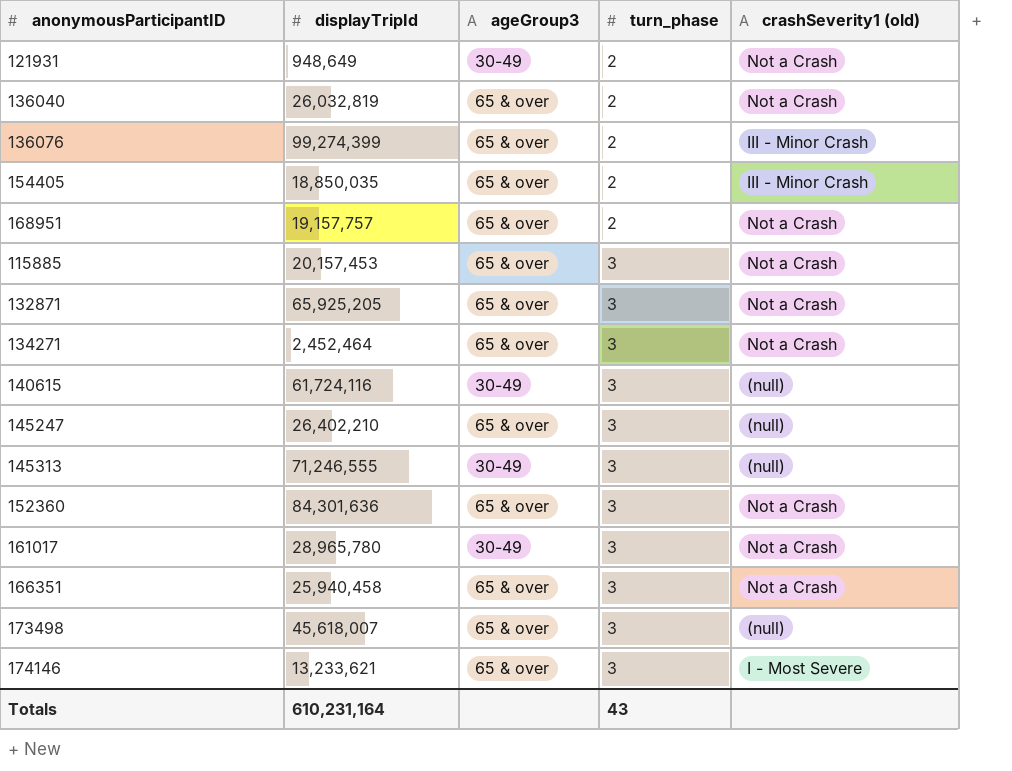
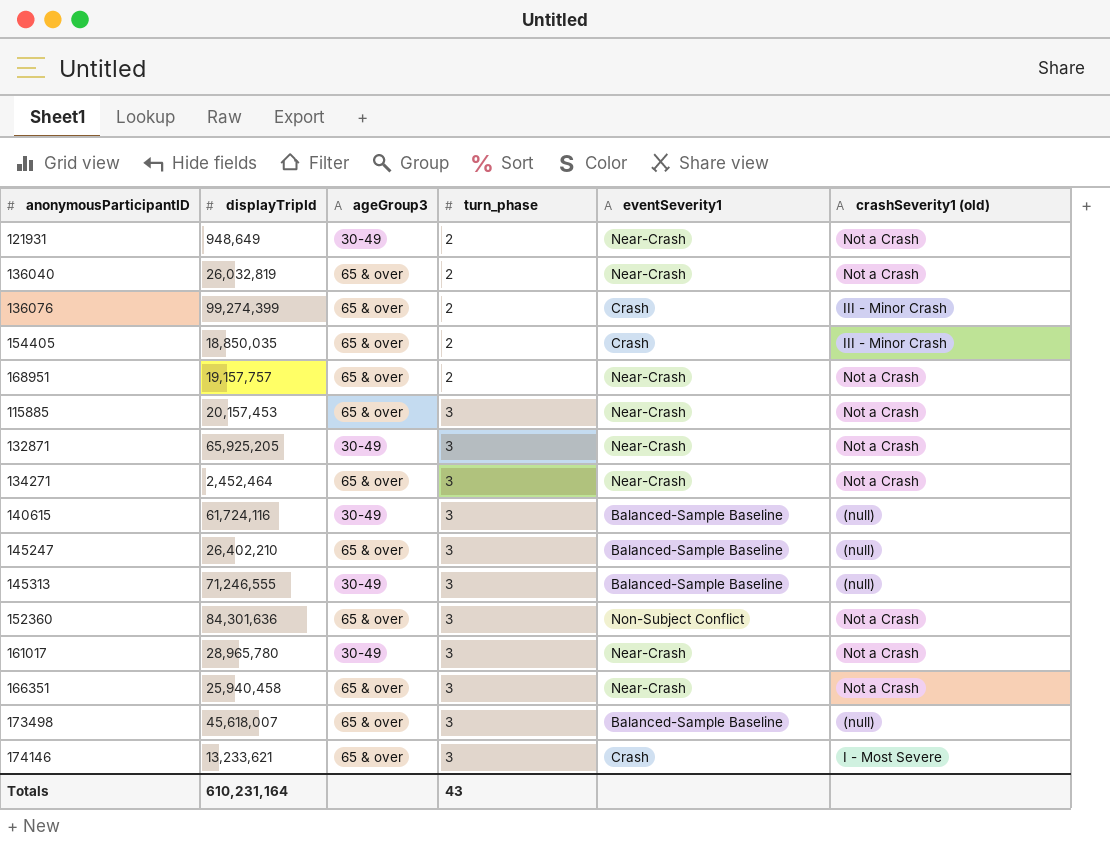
column eventSeverity1 | position: none -> 5
132871 | ageGroup3: 65 & over -> 30-49

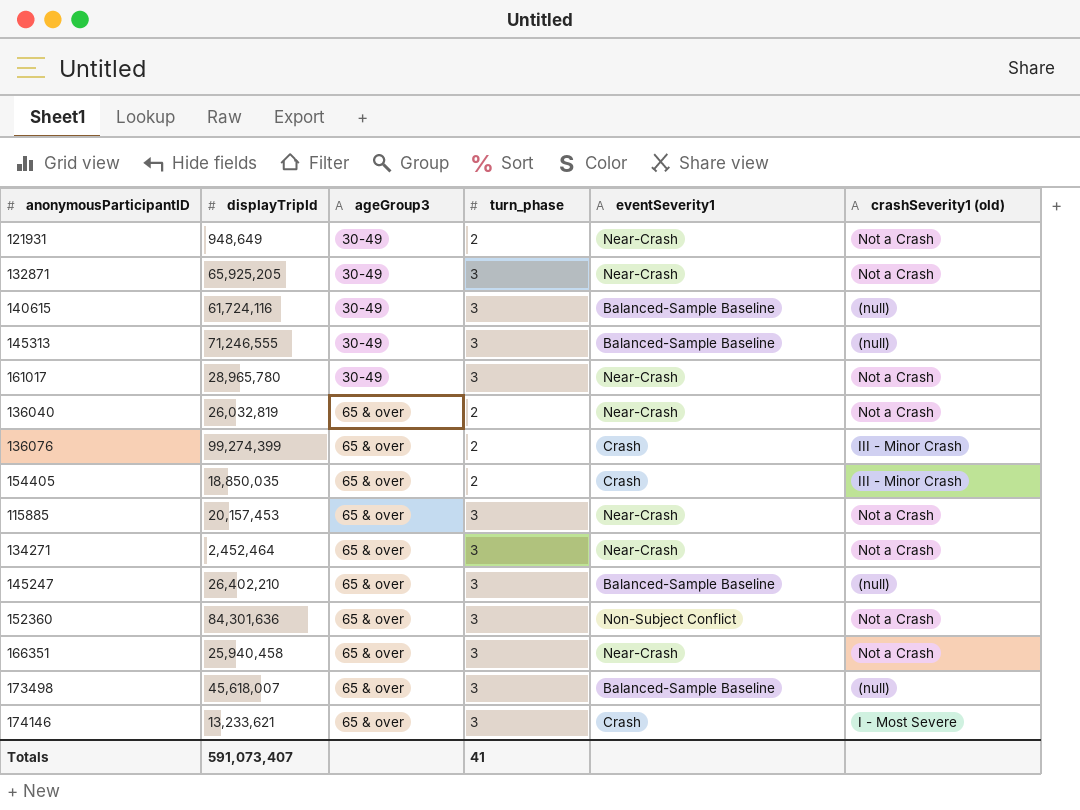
row order: turn_phase ascending -> ageGroup3 ascending
row 168951: 19,157,757 | 65 & over | 2 | Near-Crash | Not a Crash -> none
Totals | displayTripId: 610,231,164 -> 591,073,407
Totals | turn_phase: 43 -> 41

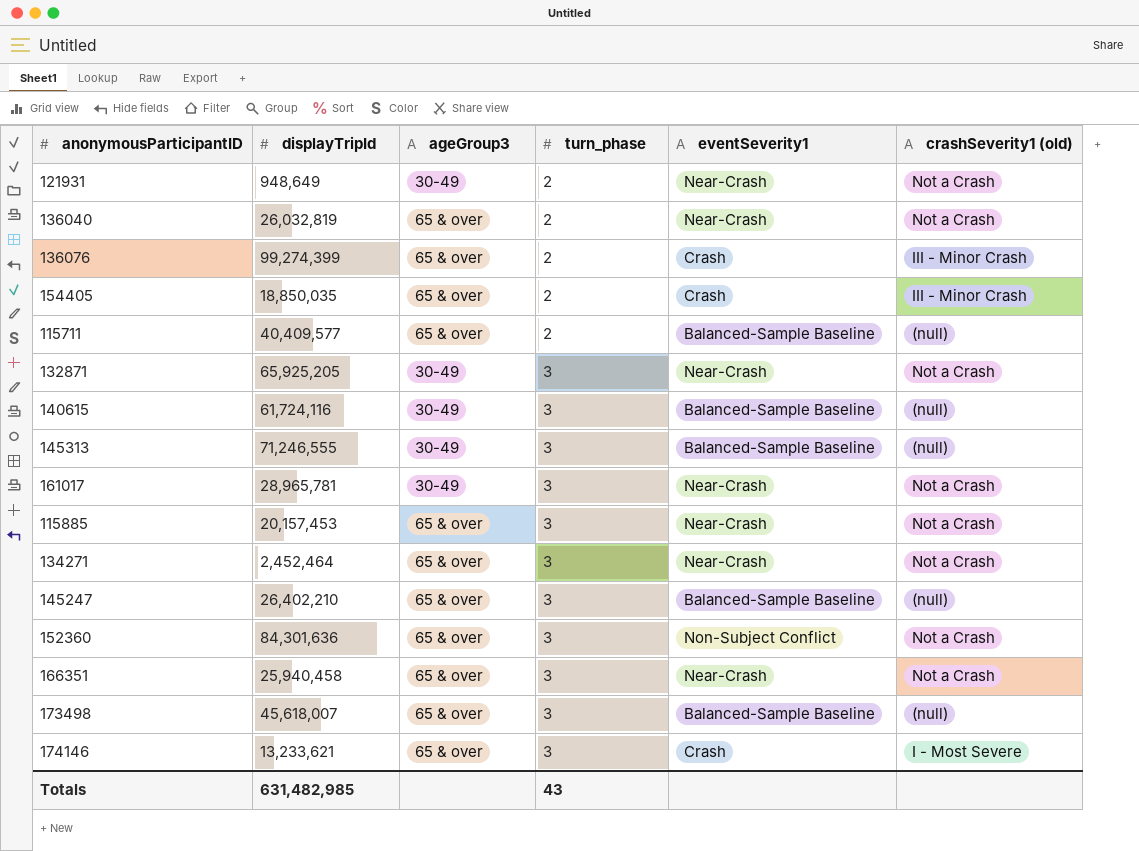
row order: ageGroup3 ascending -> turn_phase ascending
row 115711: none -> 40,409,577 | 65 & over | 2 | Balanced-Sample Baseline | (null)
161017 | displayTripId: 28,965,780 -> 28,965,781
Totals | displayTripId: 591,073,407 -> 631,482,985
Totals | turn_phase: 41 -> 43

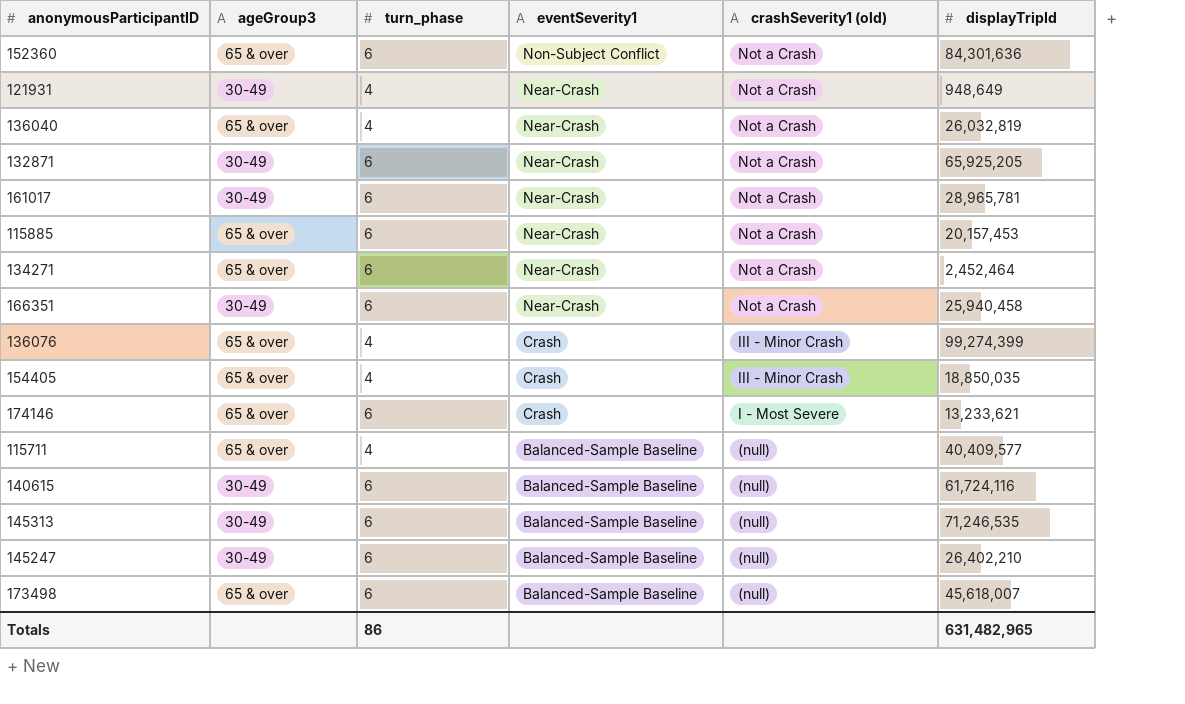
row order: turn_phase ascending -> eventSeverity1 descending
column displayTripId | position: 2 -> 6
152360 | turn_phase: 3 -> 6
121931 | turn_phase: 2 -> 4
136040 | turn_phase: 2 -> 4
132871 | turn_phase: 3 -> 6
161017 | turn_phase: 3 -> 6
115885 | turn_phase: 3 -> 6
134271 | turn_phase: 3 -> 6
166351 | ageGroup3: 65 & over -> 30-49
166351 | turn_phase: 3 -> 6
136076 | turn_phase: 2 -> 4
154405 | turn_phase: 2 -> 4
174146 | turn_phase: 3 -> 6
115711 | turn_phase: 2 -> 4
140615 | turn_phase: 3 -> 6
145313 | turn_phase: 3 -> 6
145313 | displayTripId: 71,246,555 -> 71,246,535
145247 | ageGroup3: 65 & over -> 30-49
145247 | turn_phase: 3 -> 6
173498 | turn_phase: 3 -> 6
Totals | turn_phase: 43 -> 86
Totals | displayTripId: 631,482,985 -> 631,482,965

